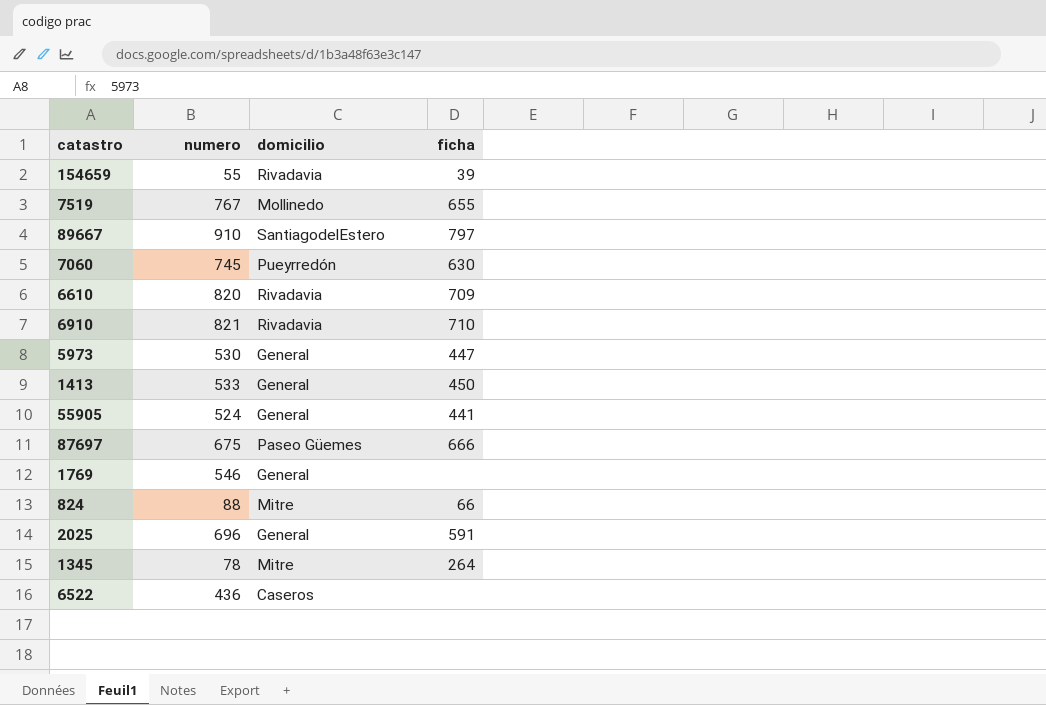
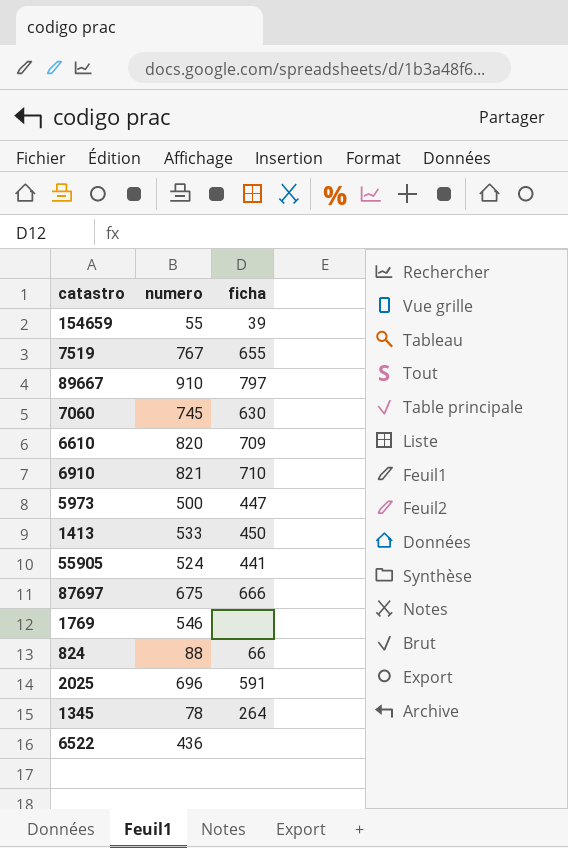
column domicilio | position: 3 -> none
5973 | numero: 530 -> 500

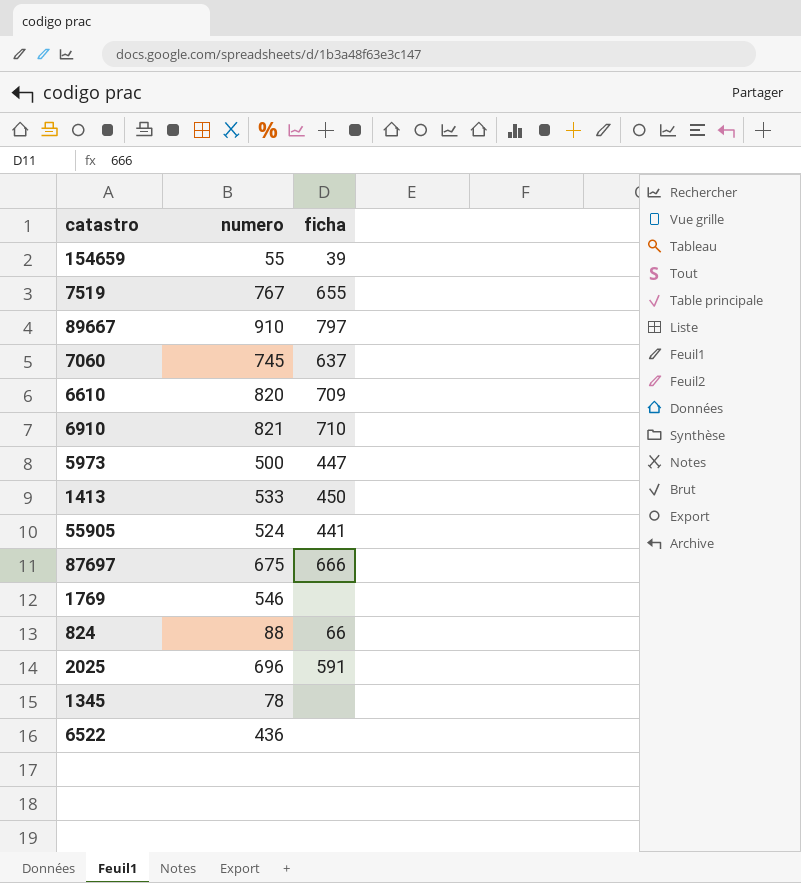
7060 | ficha: 630 -> 637
1345 | ficha: 264 -> none

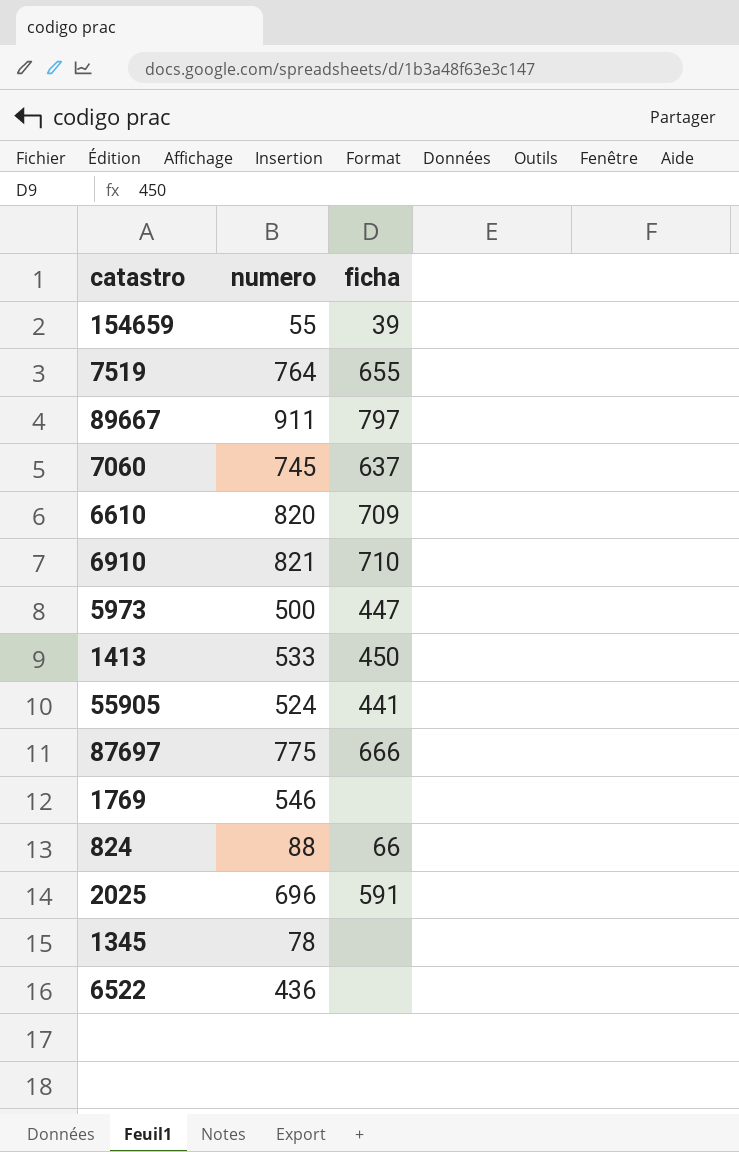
7519 | numero: 767 -> 764
89667 | numero: 910 -> 911
87697 | numero: 675 -> 775

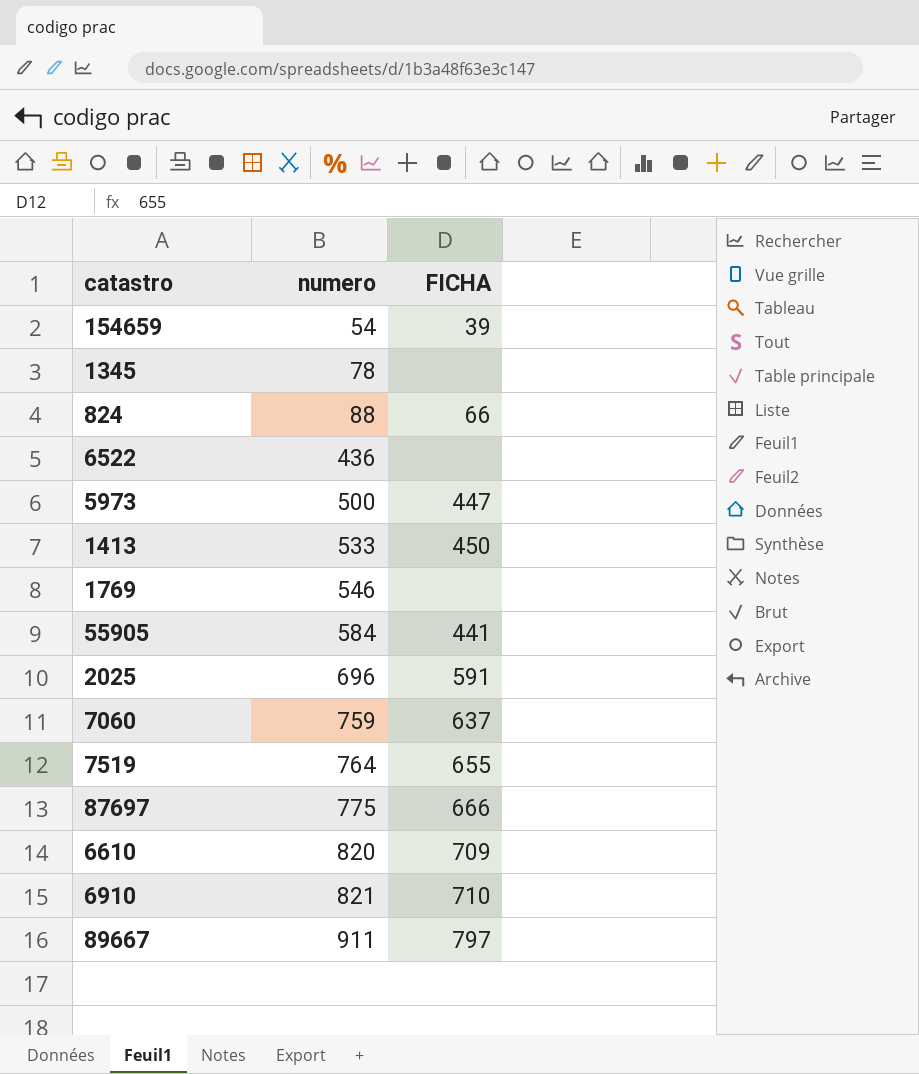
row order: none -> numero ascending
column name: ficha -> FICHA
154659 | numero: 55 -> 54
55905 | numero: 524 -> 584
7060 | numero: 745 -> 759

